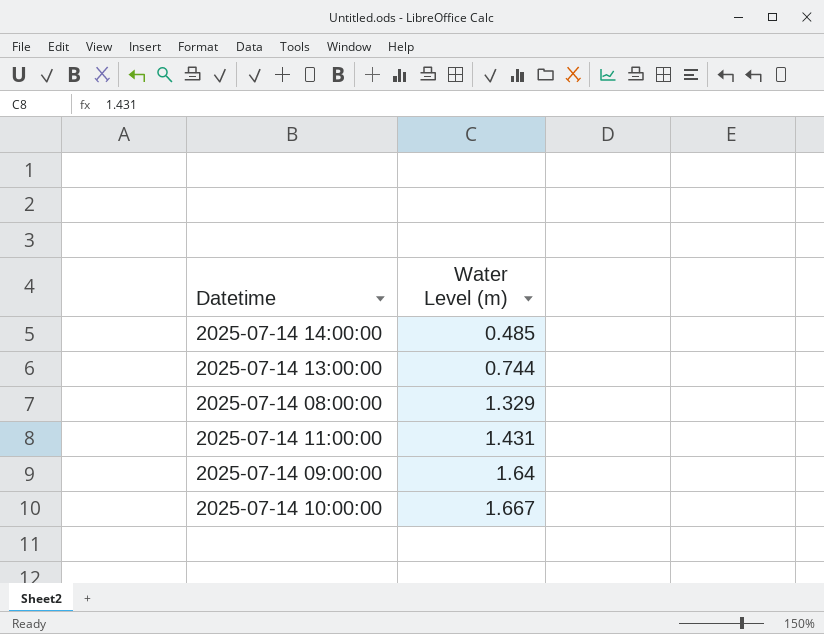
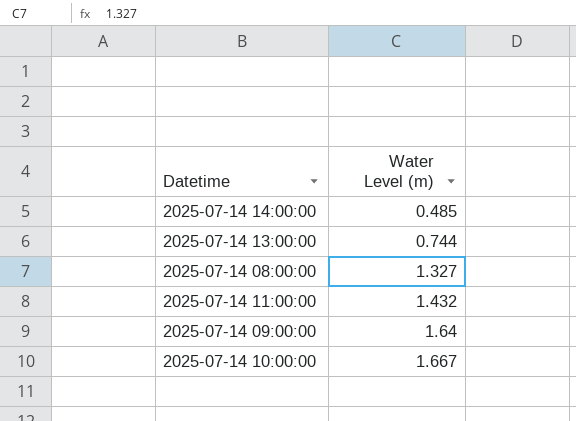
2025-07-14 08:00:00 | Water Level (m): 1.329 -> 1.327
2025-07-14 11:00:00 | Water Level (m): 1.431 -> 1.432

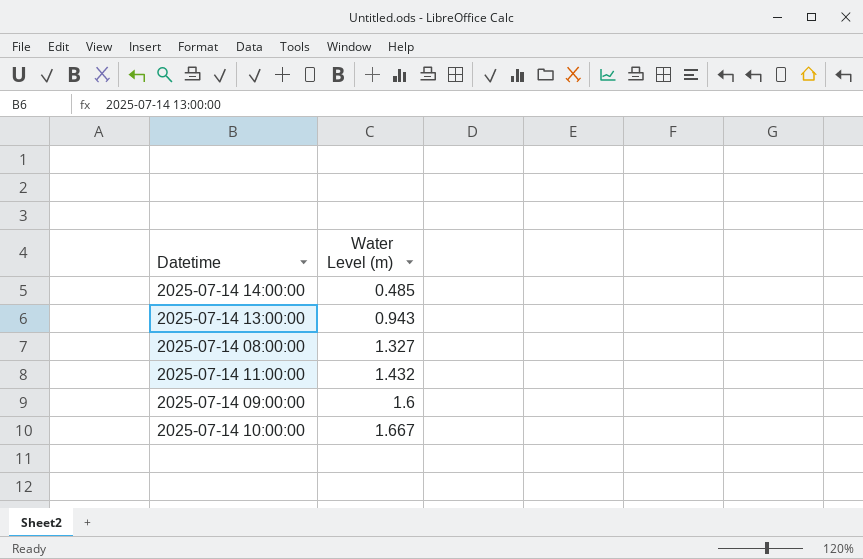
2025-07-14 13:00:00 | Water Level (m): 0.744 -> 0.943
2025-07-14 09:00:00 | Water Level (m): 1.64 -> 1.6

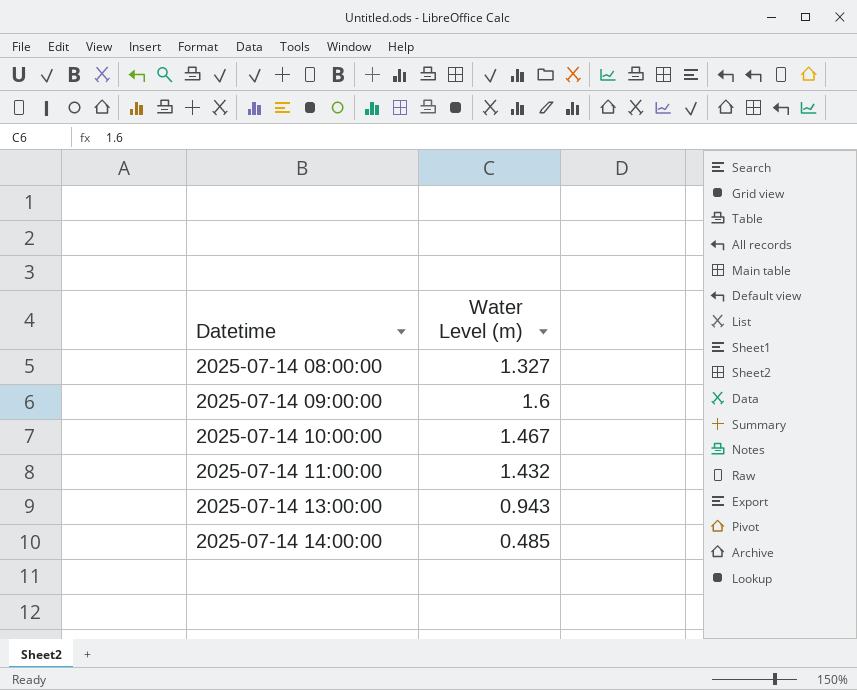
row order: Water Level (m) ascending -> Datetime ascending
2025-07-14 10:00:00 | Water Level (m): 1.667 -> 1.467

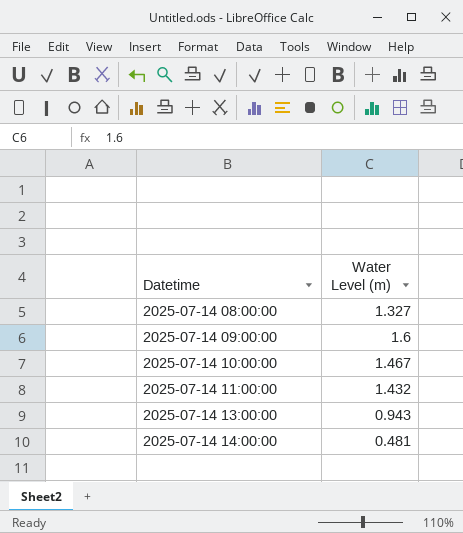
2025-07-14 14:00:00 | Water Level (m): 0.485 -> 0.481

